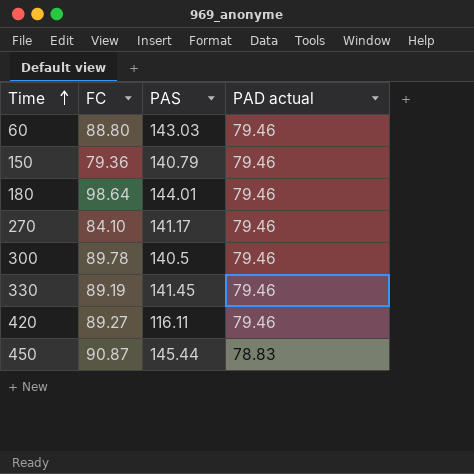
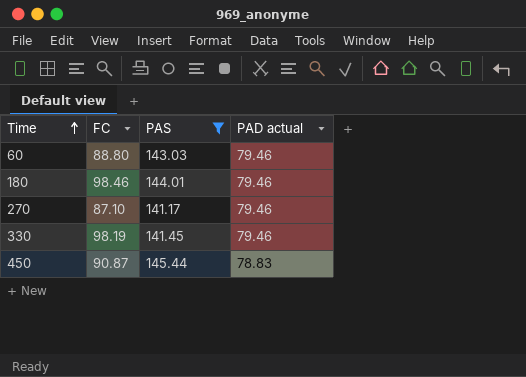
filter: none -> PAS >= 141.17
180 | FC: 98.64 -> 98.46
270 | FC: 84.10 -> 87.10
330 | FC: 89.19 -> 98.19

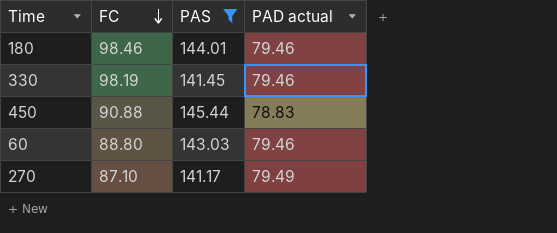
row order: Time ascending -> FC descending
450 | FC: 90.87 -> 90.88
270 | PAD actual: 79.46 -> 79.49

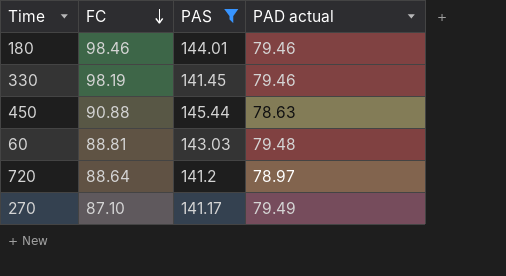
450 | PAD actual: 78.83 -> 78.63
60 | FC: 88.80 -> 88.81
60 | PAD actual: 79.46 -> 79.48
row 720: none -> 88.64 | 141.2 | 78.97

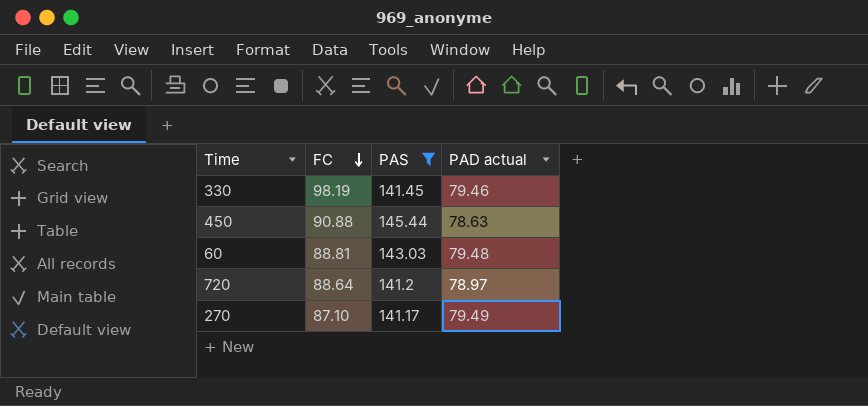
row 180: 98.46 | 144.01 | 79.46 -> none

